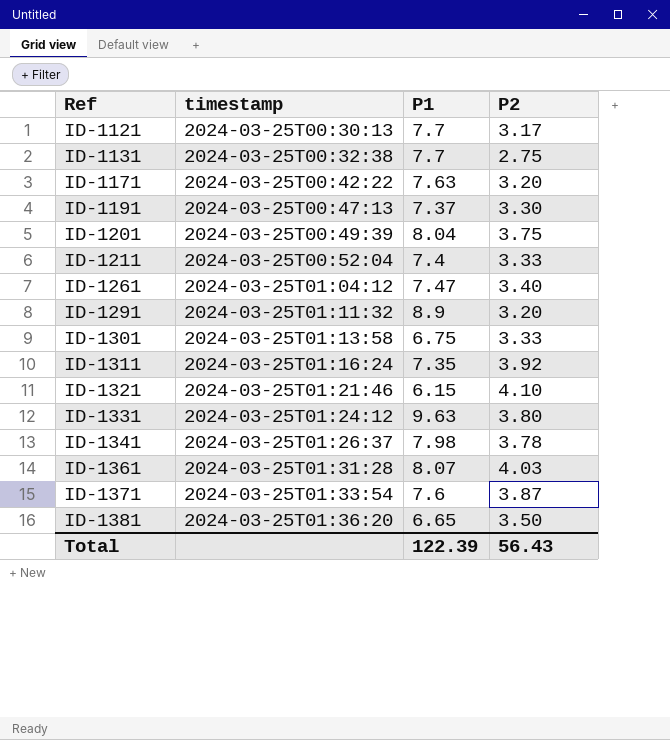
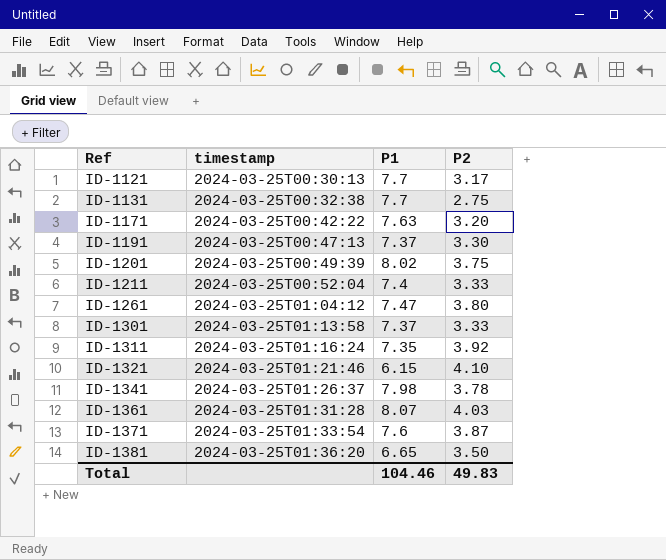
row ID-1291: 2024-03-25T01:11:32 | 8.9 | 3.20 -> none
row ID-1331: 2024-03-25T01:24:12 | 9.63 | 3.80 -> none
ID-1201 | P1: 8.04 -> 8.02
ID-1261 | P2: 3.40 -> 3.80
ID-1301 | P1: 6.75 -> 7.37
Total | P1: 122.39 -> 104.46
Total | P2: 56.43 -> 49.83

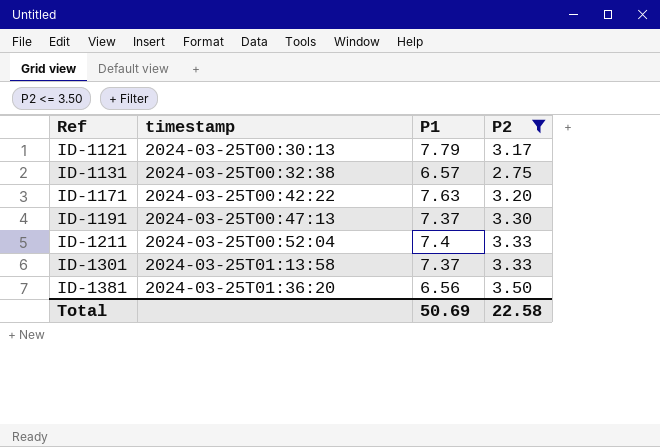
filter: none -> P2 <= 3.50
ID-1121 | P1: 7.7 -> 7.79
ID-1131 | P1: 7.7 -> 6.57
ID-1381 | P1: 6.65 -> 6.56
Total | P1: 104.46 -> 50.69
Total | P2: 49.83 -> 22.58

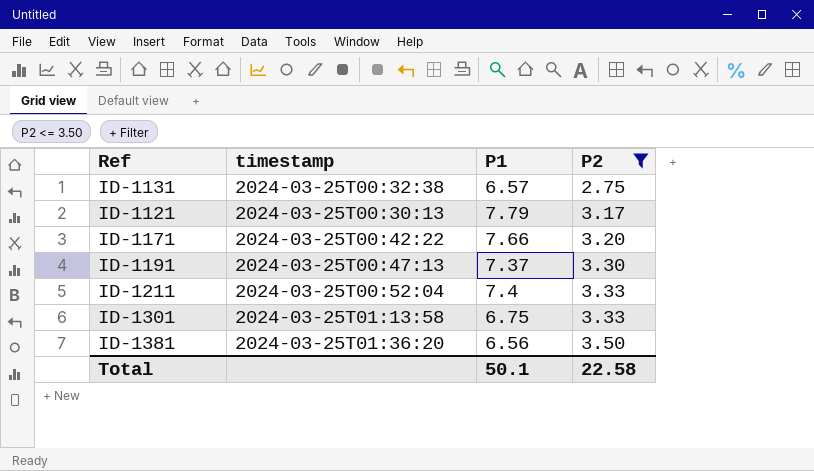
row order: Ref ascending -> P2 ascending
ID-1171 | P1: 7.63 -> 7.66
ID-1301 | P1: 7.37 -> 6.75
Total | P1: 50.69 -> 50.1

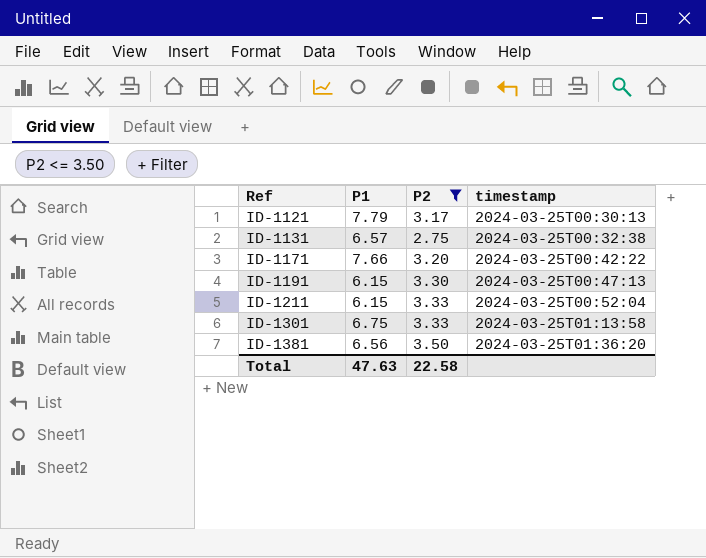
row order: P2 ascending -> Ref ascending
column timestamp | position: 2 -> 4
ID-1191 | P1: 7.37 -> 6.15
ID-1211 | P1: 7.4 -> 6.15
Total | P1: 50.1 -> 47.63

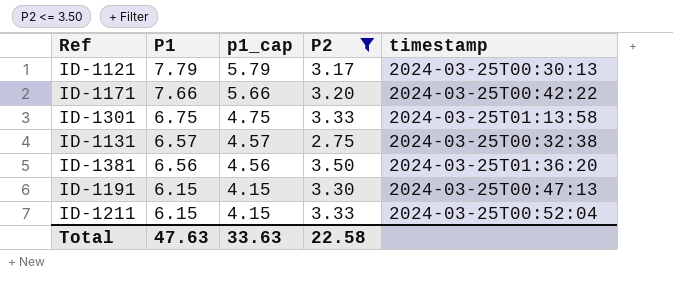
row order: Ref ascending -> P1 descending
column p1_cap | formula: none -> [P1] - 2

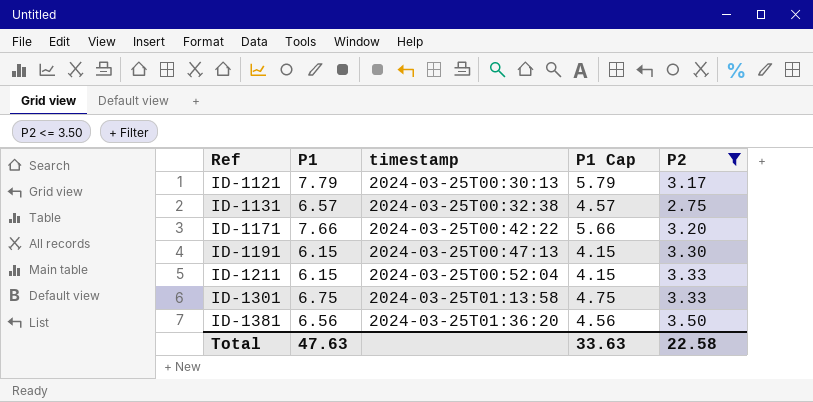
row order: P1 descending -> Ref ascending
column timestamp | position: 5 -> 3
column name: p1_cap -> P1 Cap

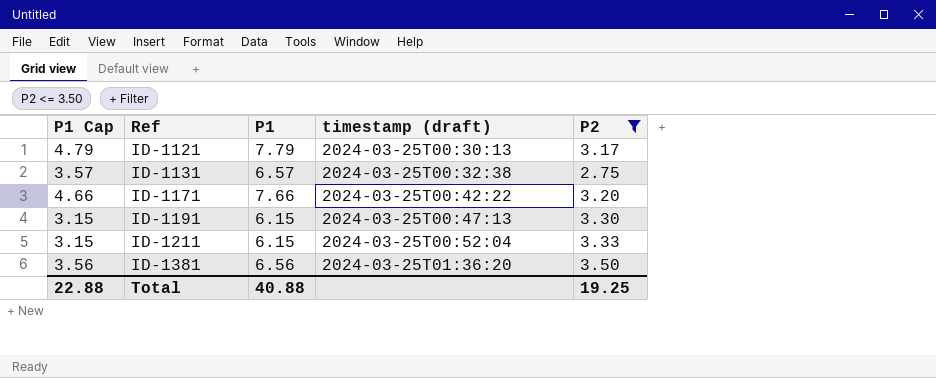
column P1 Cap | formula: [P1] - 2 -> [P1] - 3
column P1 Cap | position: 4 -> 1
column name: timestamp -> timestamp (draft)
row ID-1301: 6.75 | 2024-03-25T01:13:58 | 4.75 | 3.33 -> none
Total | P1 Cap: 33.63 -> 22.88
Total | P1: 47.63 -> 40.88
Total | P2: 22.58 -> 19.25

